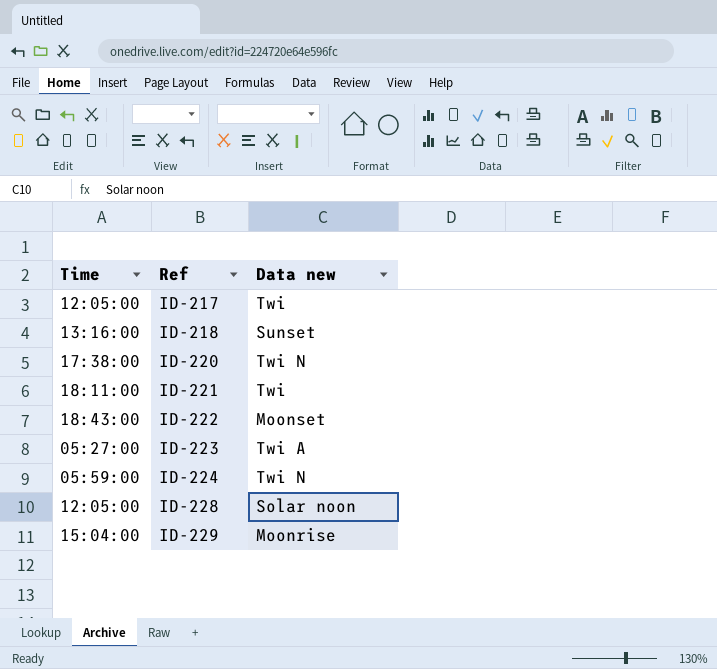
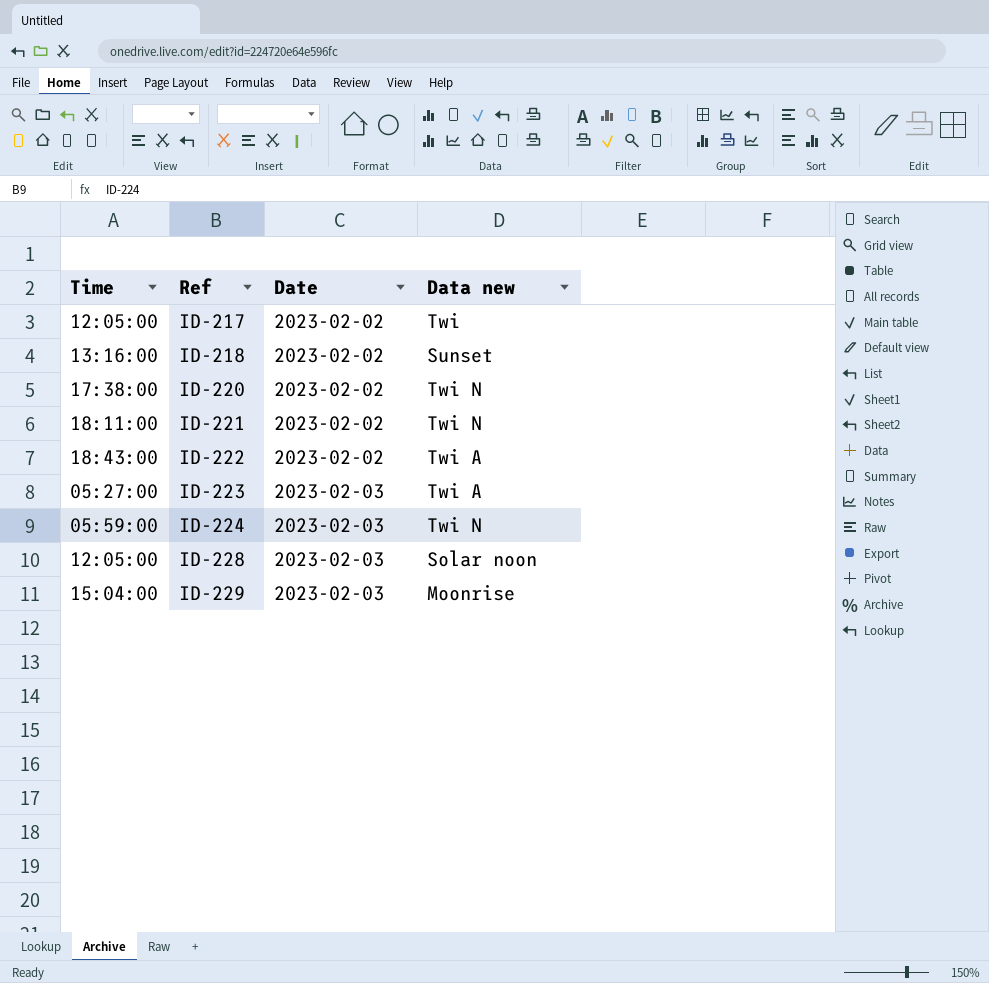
column Date | position: none -> 3
ID-221 | Data new: Twi -> Twi N
ID-222 | Data new: Moonset -> Twi A

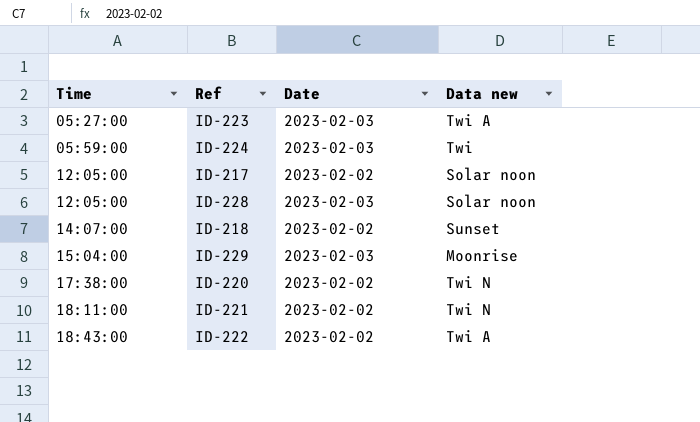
row order: Ref ascending -> Time ascending
ID-224 | Data new: Twi N -> Twi
ID-217 | Data new: Twi -> Solar noon
ID-218 | Time: 13:16:00 -> 14:07:00

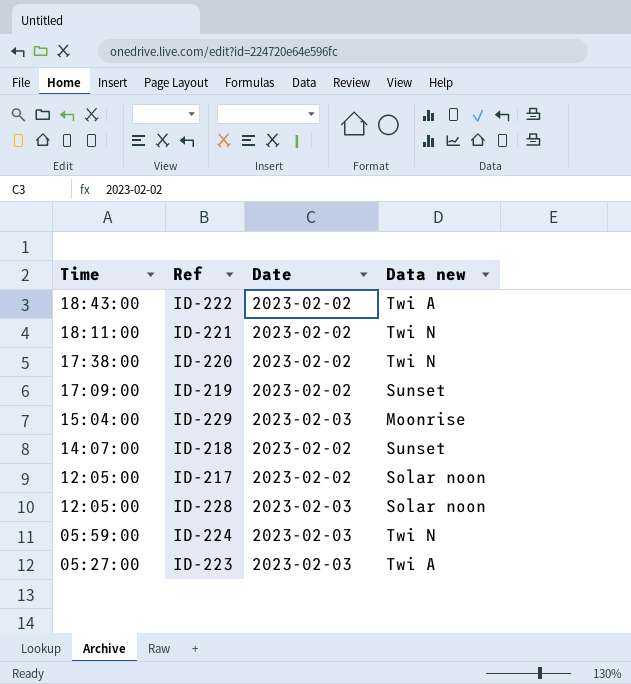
row order: Time ascending -> Time descending
row ID-219: none -> 17:09:00 | 2023-02-02 | Sunset
ID-224 | Data new: Twi -> Twi N

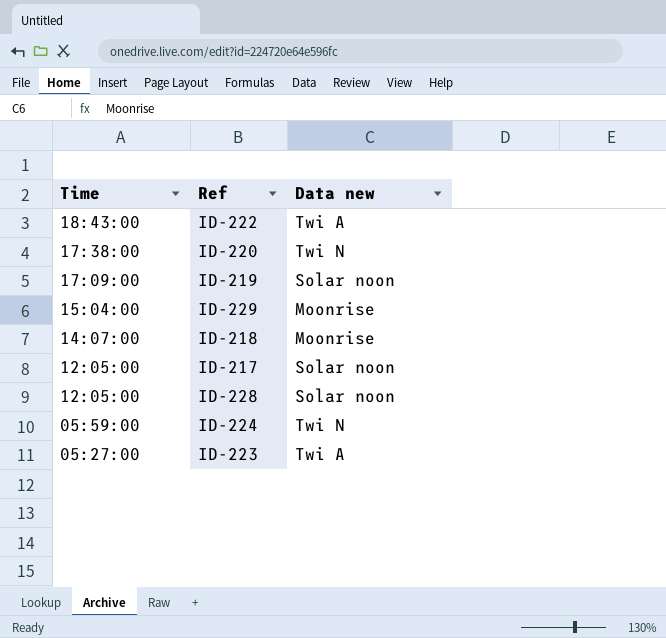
column Date | position: 3 -> none
row ID-221: 18:11:00 | 2023-02-02 | Twi N -> none
ID-219 | Data new: Sunset -> Solar noon
ID-218 | Data new: Sunset -> Moonrise

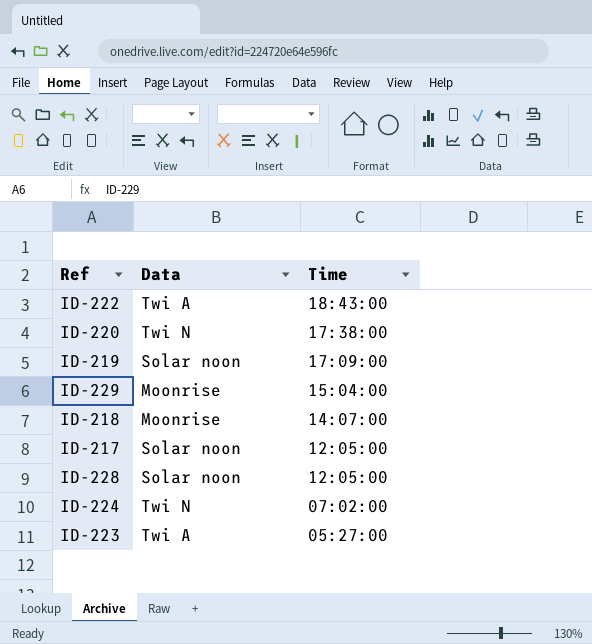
column name: Data new -> Data
column Time | position: 1 -> 3
ID-224 | Time: 05:59:00 -> 07:02:00

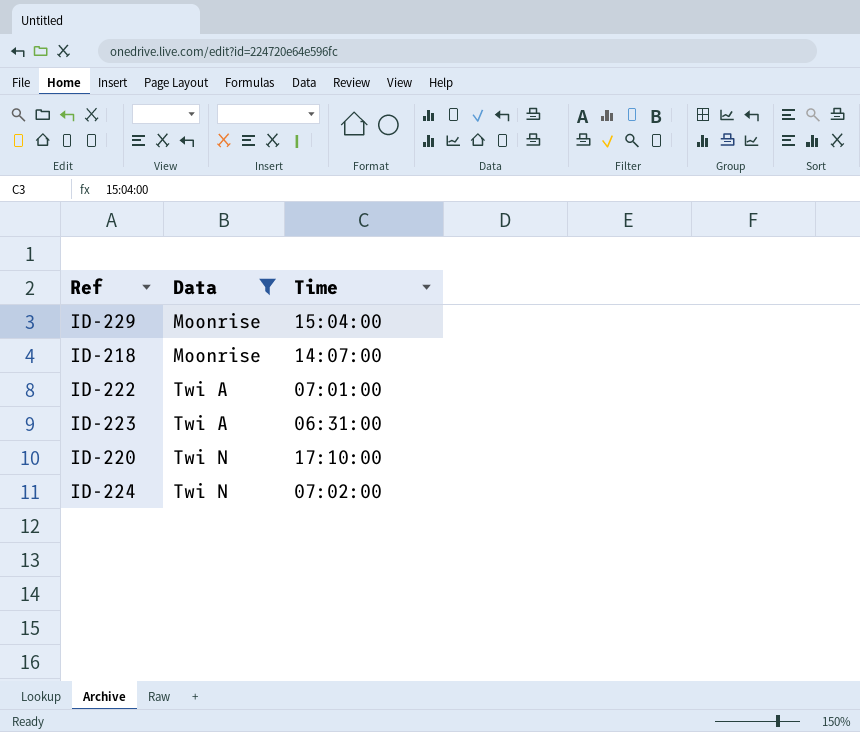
filter: none -> Data != Solar noon
row order: Time descending -> Data ascending
ID-222 | Time: 18:43:00 -> 07:01:00
ID-223 | Time: 05:27:00 -> 06:31:00
ID-220 | Time: 17:38:00 -> 17:10:00

